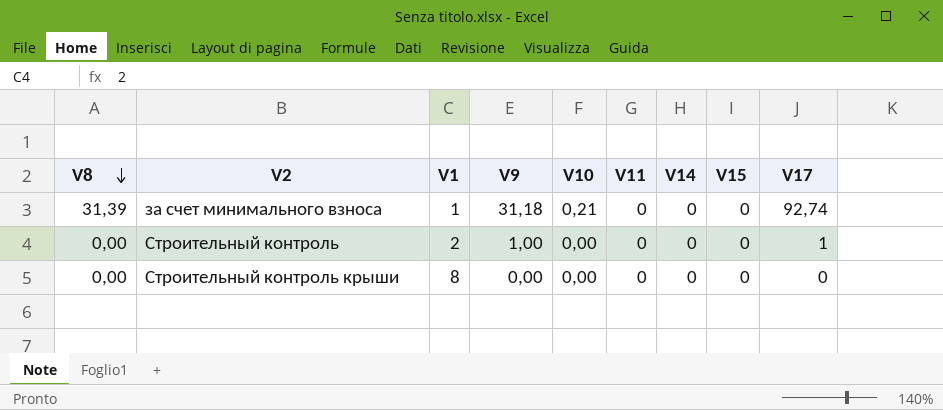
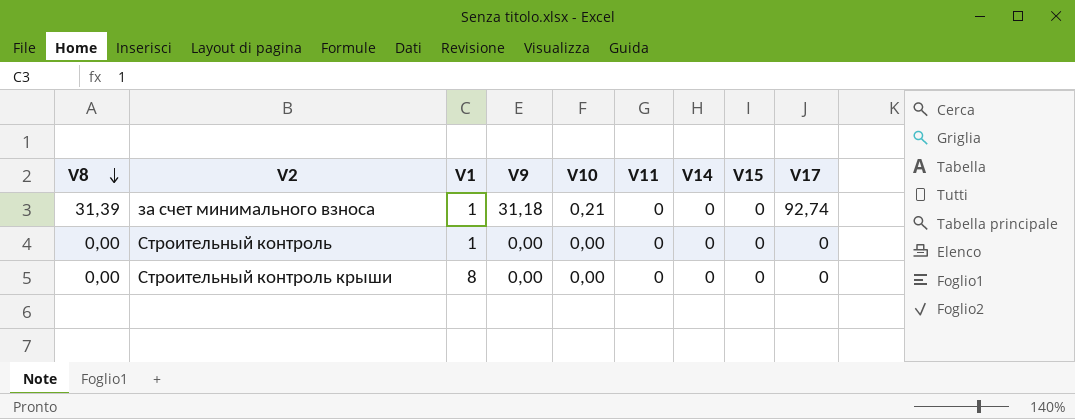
Строительный контроль | V1: 2 -> 1
Строительный контроль | V9: 1,00 -> 0,00
Строительный контроль | V17: 1 -> 0

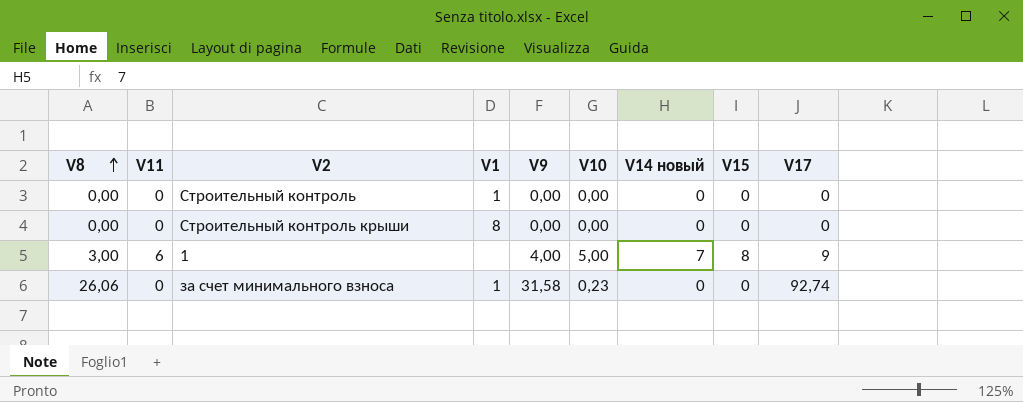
row order: V8 descending -> V8 ascending
column V11 | position: 6 -> 2
column name: V14 -> V14 новый
row 1: none -> 3,00 | 6 | none | 4,00 | 5,00 | 7 | 8 | 9
за счет минимального взноса | V8: 31,39 -> 26,06
за счет минимального взноса | V9: 31,18 -> 31,58
за счет минимального взноса | V10: 0,21 -> 0,23

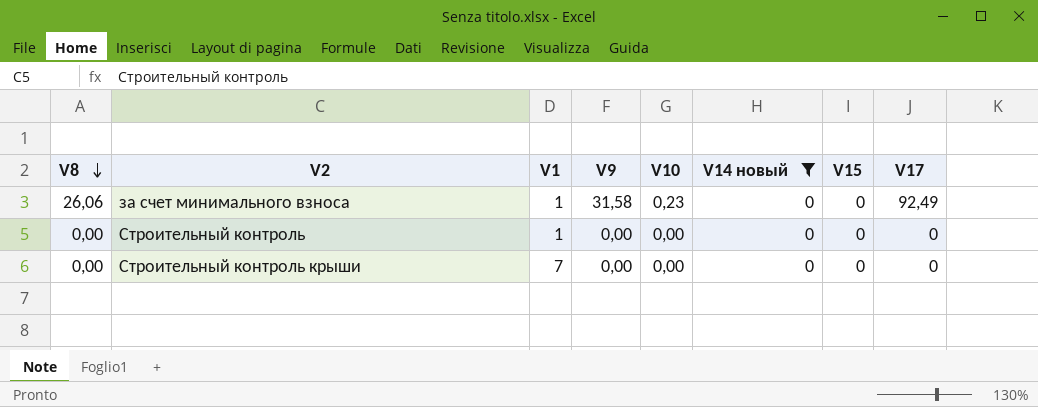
filter: none -> V14 новый = 0
row order: V8 ascending -> V8 descending
column V11 | position: 2 -> none
за счет минимального взноса | V17: 92,74 -> 92,49
Строительный контроль крыши | V1: 8 -> 7

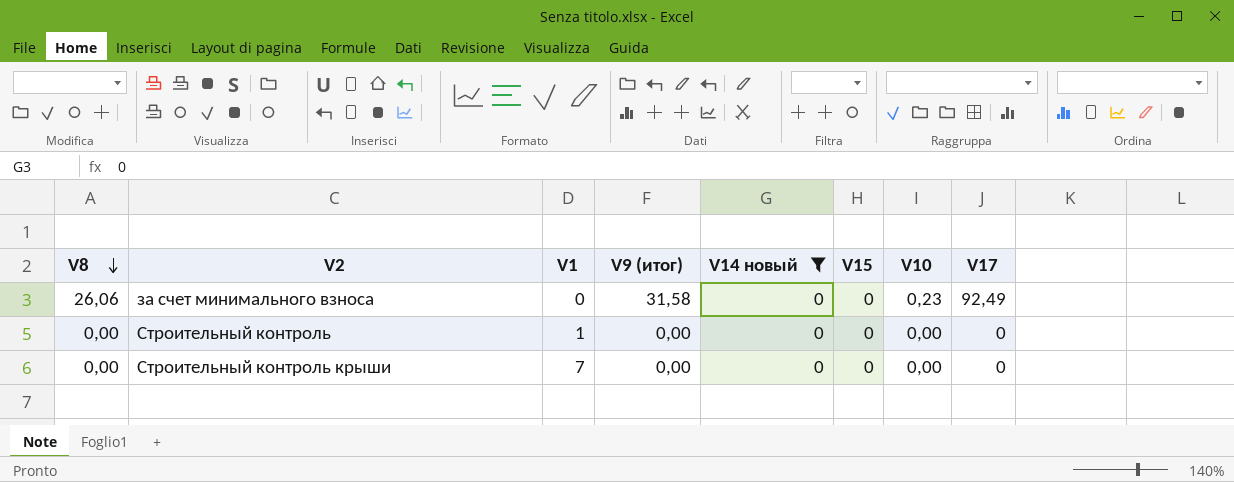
column name: V9 -> V9 (итог)
column V10 | position: 5 -> 7
за счет минимального взноса | V1: 1 -> 0

